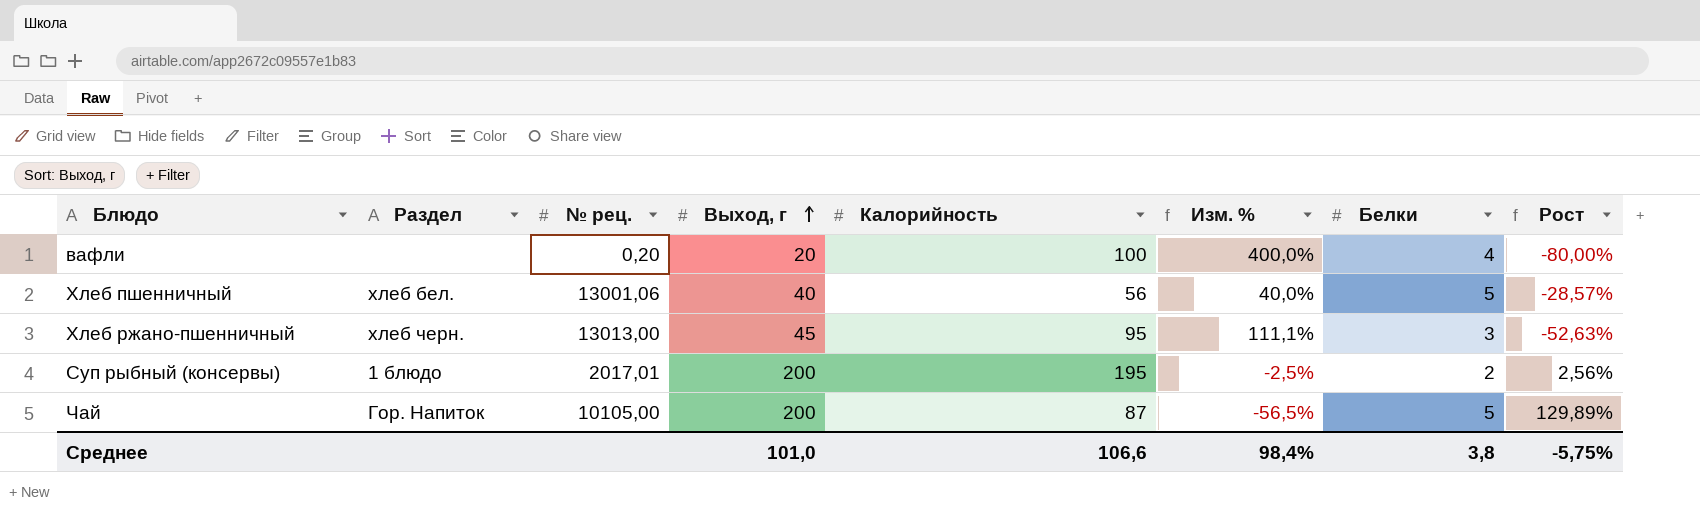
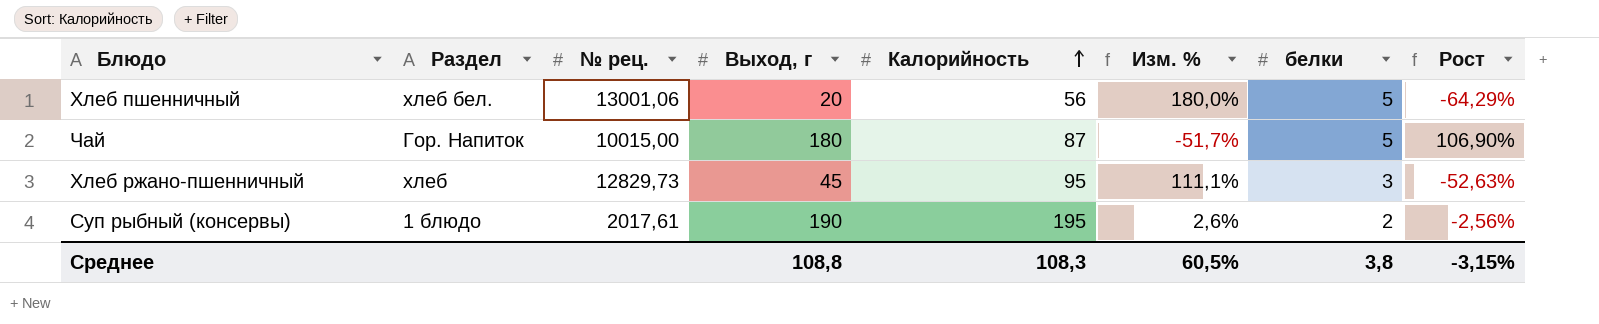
row order: Выход, г ascending -> Калорийность ascending
column name: Белки -> белки
row вафли: none | 0,20 | 20 | 100 | 400,0% | 4 | -80,00% -> none
Хлеб пшенничный | Выход, г: 40 -> 20
Хлеб пшенничный | Изм. %: 40,0% -> 180,0%
Хлеб пшенничный | Рост: -28,57% -> -64,29%
Чай | № рец.: 10105,00 -> 10015,00
Чай | Выход, г: 200 -> 180
Чай | Изм. %: -56,5% -> -51,7%
Чай | Рост: 129,89% -> 106,90%
Хлеб ржано-пшенничный | Раздел: хлеб черн. -> хлеб
Хлеб ржано-пшенничный | № рец.: 13013,00 -> 12829,73
Суп рыбный (консервы) | № рец.: 2017,01 -> 2017,61
Суп рыбный (консервы) | Выход, г: 200 -> 190
Суп рыбный (консервы) | Изм. %: -2,5% -> 2,6%
Суп рыбный (консервы) | Рост: 2,56% -> -2,56%
Среднее | Выход, г: 101,0 -> 108,8
Среднее | Калорийность: 106,6 -> 108,3
Среднее | Изм. %: 98,4% -> 60,5%
Среднее | Рост: -5,75% -> -3,15%

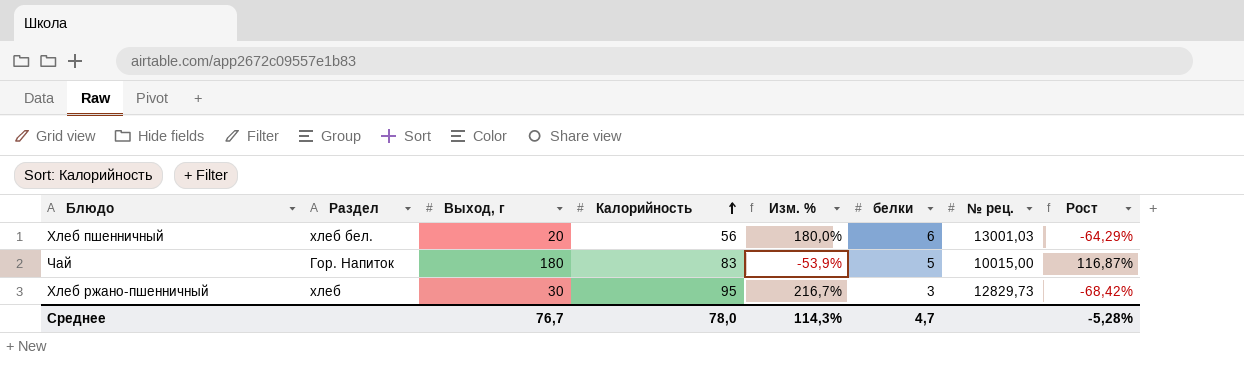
column № рец. | position: 3 -> 7
row Суп рыбный (консервы): 1 блюдо | 2017,61 | 190 | 195 | 2,6% | 2 | -2,56% -> none
Хлеб пшенничный | белки: 5 -> 6
Хлеб пшенничный | № рец.: 13001,06 -> 13001,03
Чай | Калорийность: 87 -> 83
Чай | Изм. %: -51,7% -> -53,9%
Чай | Рост: 106,90% -> 116,87%
Хлеб ржано-пшенничный | Выход, г: 45 -> 30
Хлеб ржано-пшенничный | Изм. %: 111,1% -> 216,7%
Хлеб ржано-пшенничный | Рост: -52,63% -> -68,42%
Среднее | Выход, г: 108,8 -> 76,7
Среднее | Калорийность: 108,3 -> 78,0
Среднее | Изм. %: 60,5% -> 114,3%
Среднее | белки: 3,8 -> 4,7
Среднее | Рост: -3,15% -> -5,28%

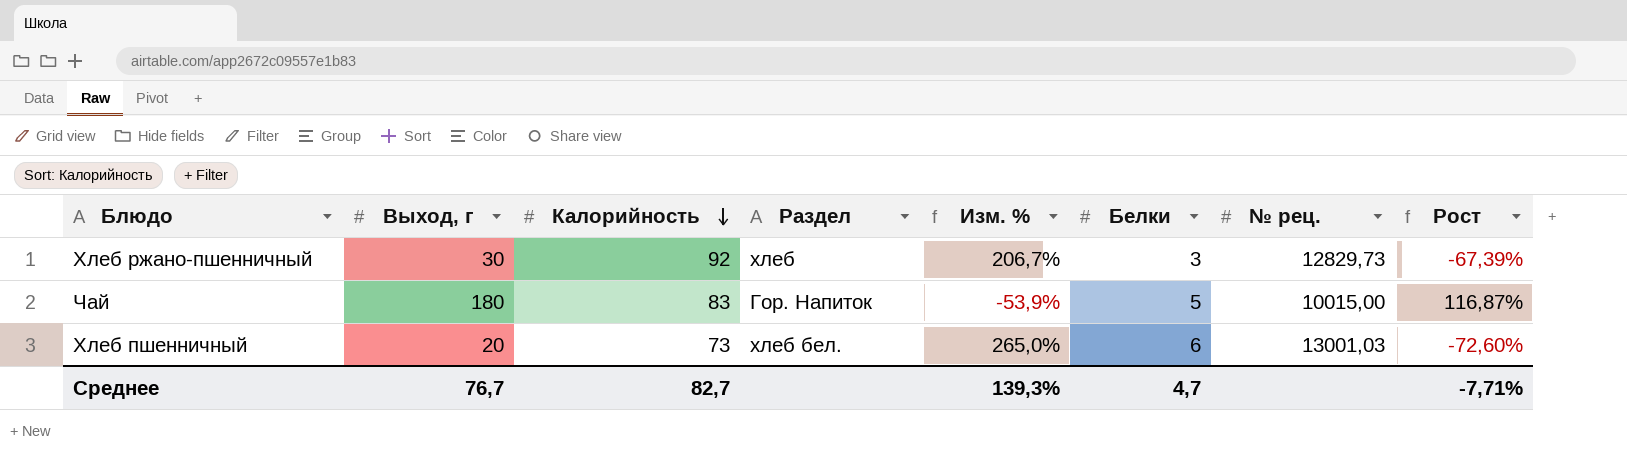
row order: Калорийность ascending -> Калорийность descending
column Раздел | position: 2 -> 4
column name: белки -> Белки
Хлеб ржано-пшенничный | Калорийность: 95 -> 92
Хлеб ржано-пшенничный | Изм. %: 216,7% -> 206,7%
Хлеб ржано-пшенничный | Рост: -68,42% -> -67,39%
Хлеб пшенничный | Калорийность: 56 -> 73
Хлеб пшенничный | Изм. %: 180,0% -> 265,0%
Хлеб пшенничный | Рост: -64,29% -> -72,60%
Среднее | Калорийность: 78,0 -> 82,7
Среднее | Изм. %: 114,3% -> 139,3%
Среднее | Рост: -5,28% -> -7,71%

